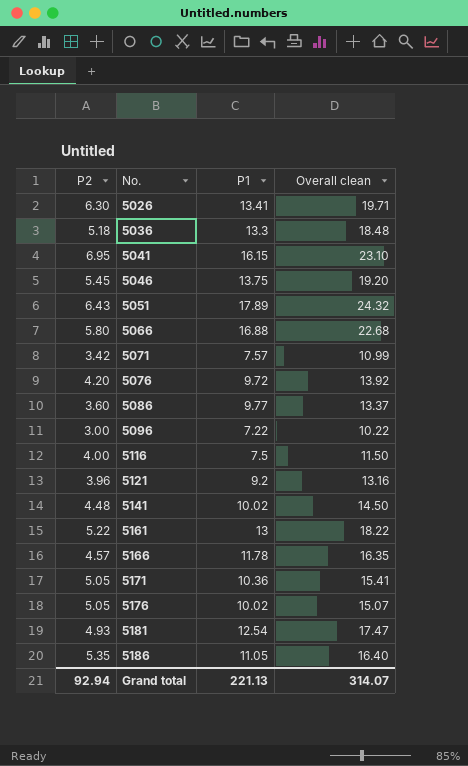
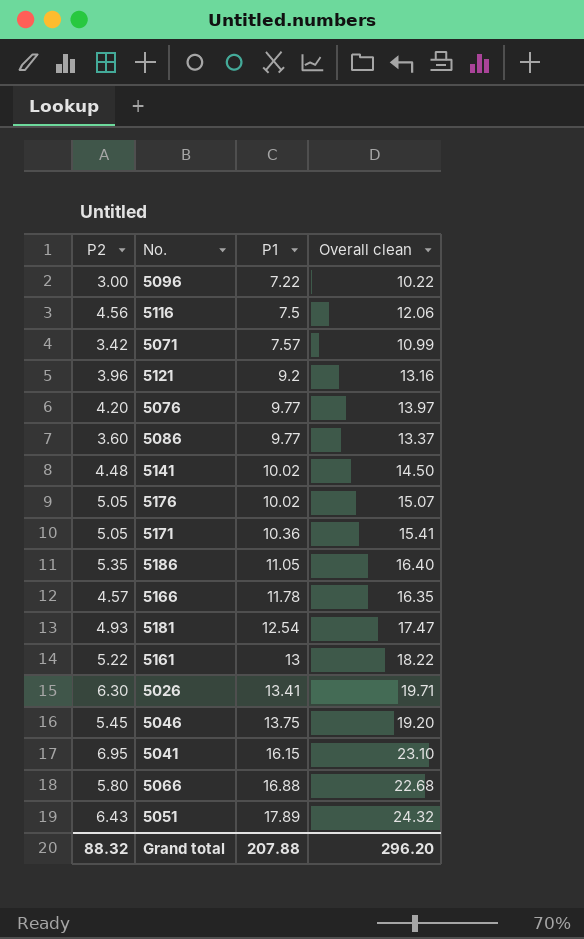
row order: No. ascending -> P1 ascending
row 5036: 5.18 | 13.3 | 18.48 -> none
5116 | P2: 4.00 -> 4.56
5116 | Overall clean: 11.50 -> 12.06
5076 | P1: 9.72 -> 9.77
5076 | Overall clean: 13.92 -> 13.97
Grand total | P2: 92.94 -> 88.32
Grand total | P1: 221.13 -> 207.88
Grand total | Overall clean: 314.07 -> 296.20

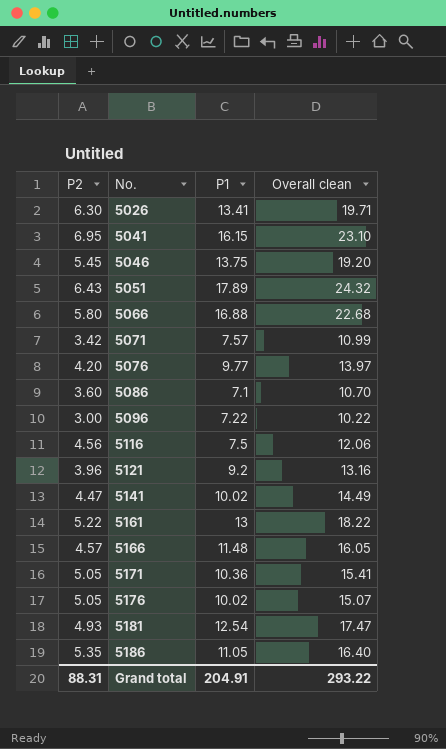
row order: P1 ascending -> No. ascending
5086 | P1: 9.77 -> 7.1
5086 | Overall clean: 13.37 -> 10.70
5141 | P2: 4.48 -> 4.47
5141 | Overall clean: 14.50 -> 14.49
5166 | P1: 11.78 -> 11.48
5166 | Overall clean: 16.35 -> 16.05
Grand total | P2: 88.32 -> 88.31
Grand total | P1: 207.88 -> 204.91
Grand total | Overall clean: 296.20 -> 293.22

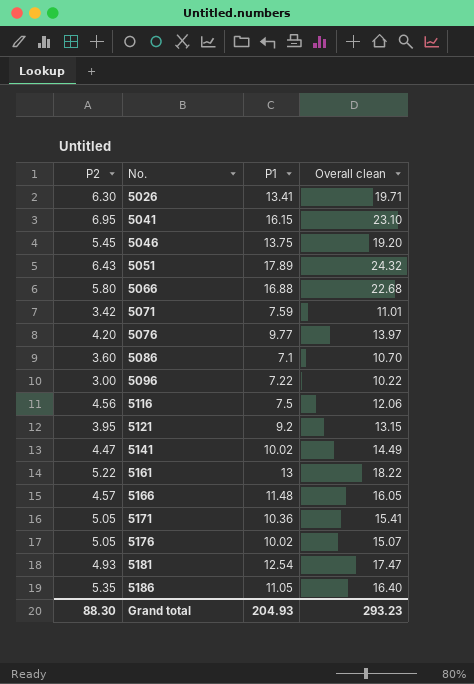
5071 | P1: 7.57 -> 7.59
5071 | Overall clean: 10.99 -> 11.01
5121 | P2: 3.96 -> 3.95
5121 | Overall clean: 13.16 -> 13.15
Grand total | P2: 88.31 -> 88.30
Grand total | P1: 204.91 -> 204.93
Grand total | Overall clean: 293.22 -> 293.23

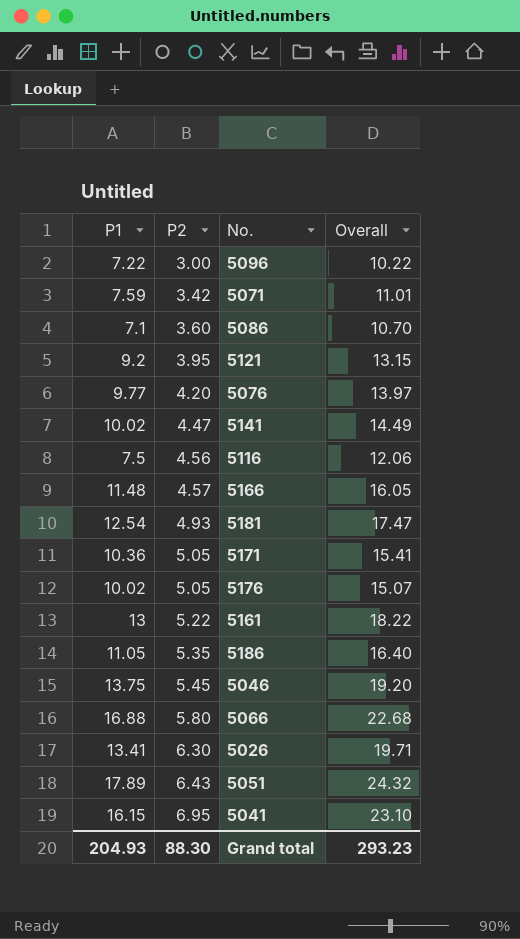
row order: No. ascending -> P2 ascending
column P1 | position: 3 -> 1
column name: Overall clean -> Overall

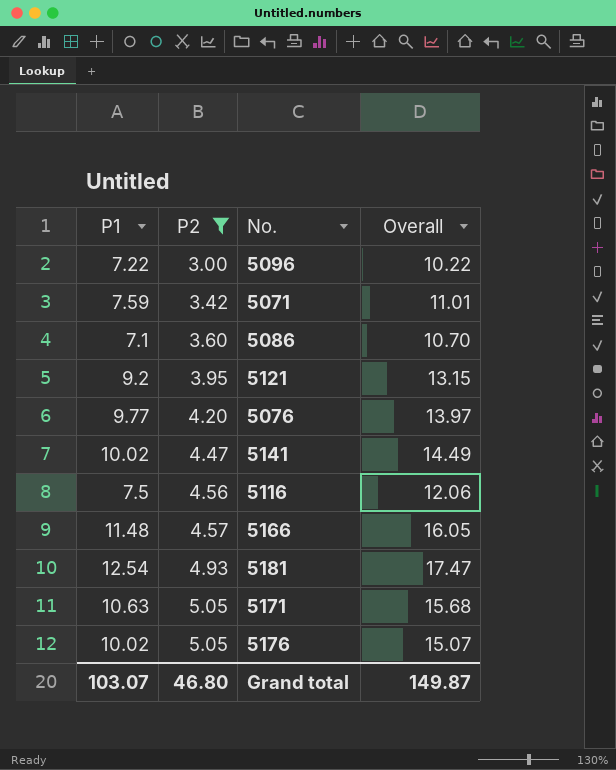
filter: none -> P2 <= 5.05
5171 | P1: 10.36 -> 10.63
5171 | Overall: 15.41 -> 15.68
Grand total | P1: 204.93 -> 103.07
Grand total | P2: 88.30 -> 46.80
Grand total | Overall: 293.23 -> 149.87

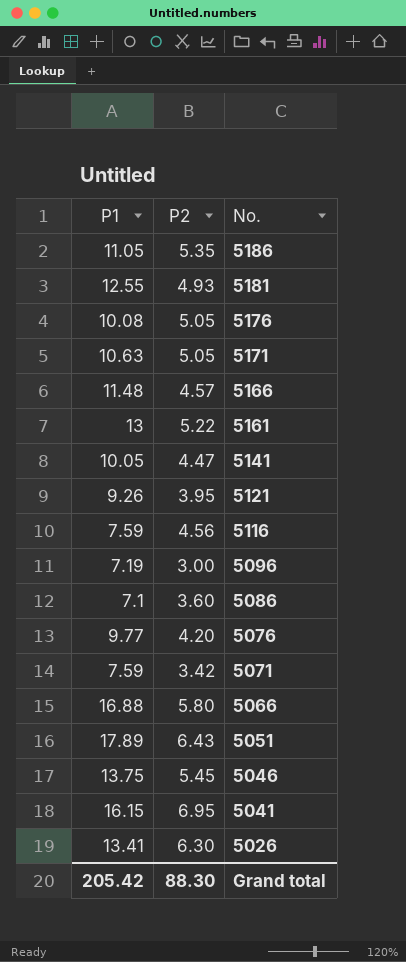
filter: P2 <= 5.05 -> none
row order: P2 ascending -> No. descending
column Overall | formula: [P1] + [P2] -> none
5181 | P1: 12.54 -> 12.55
5176 | P1: 10.02 -> 10.08
5141 | P1: 10.02 -> 10.05
5121 | P1: 9.2 -> 9.26
5116 | P1: 7.5 -> 7.59
5096 | P1: 7.22 -> 7.19
Grand total | P1: 103.07 -> 205.42
Grand total | P2: 46.80 -> 88.30

